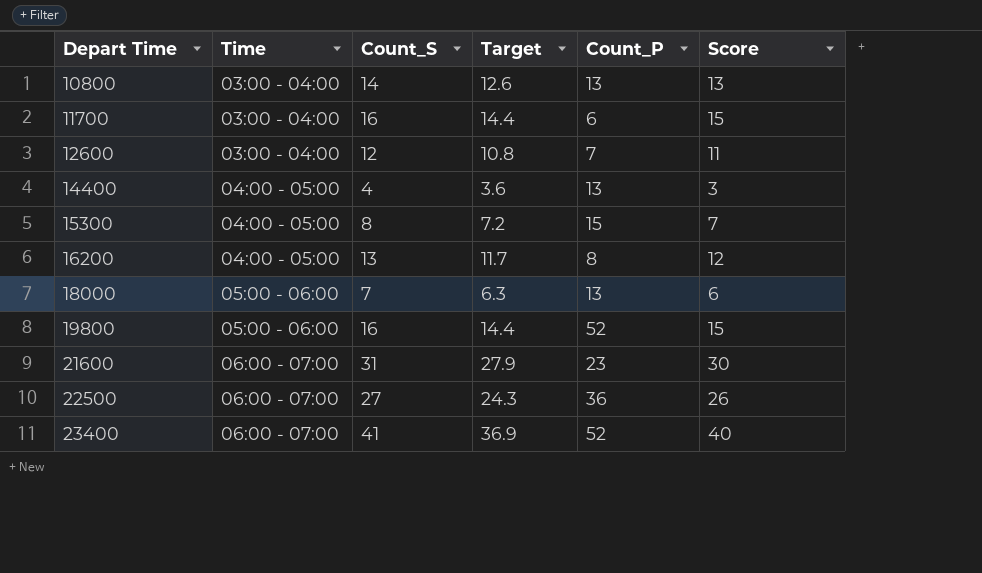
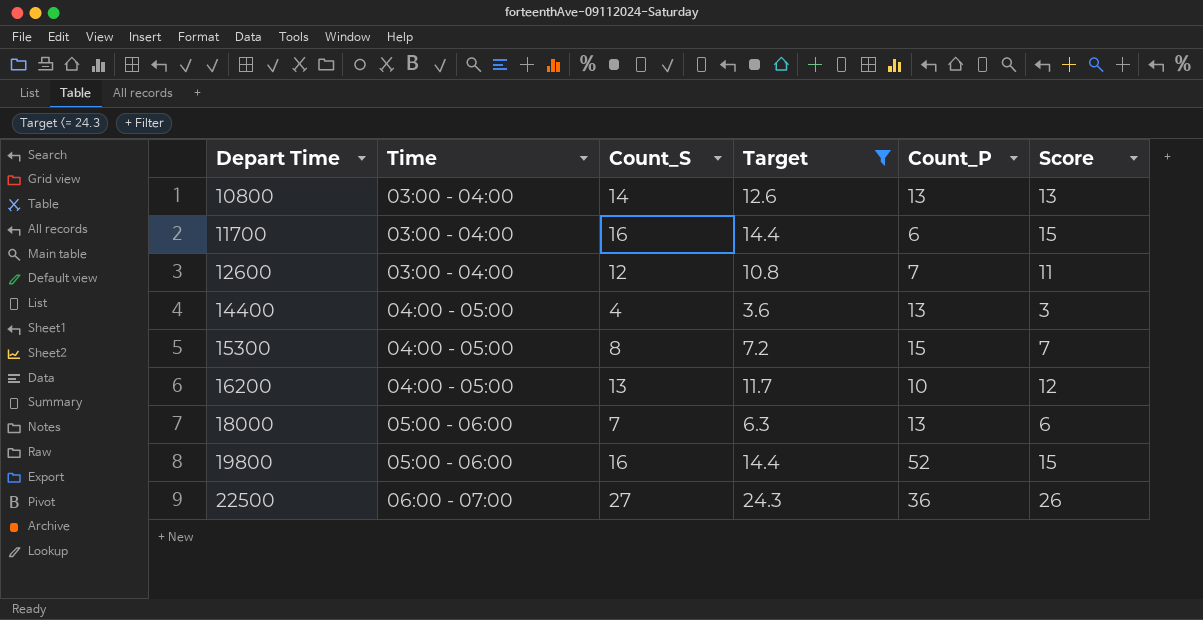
filter: none -> Target <= 24.3
16200 | Count_P: 8 -> 10

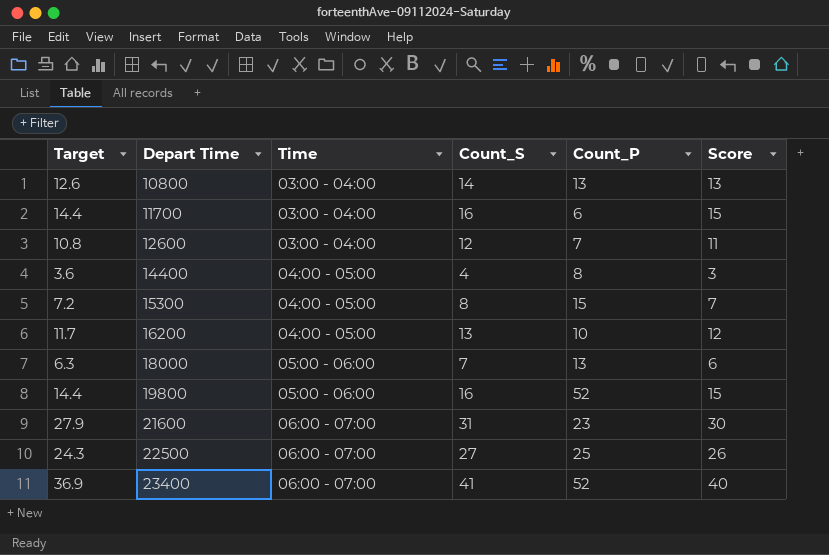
filter: Target <= 24.3 -> none
column Target | position: 4 -> 1
14400 | Count_P: 13 -> 8
22500 | Count_P: 36 -> 25

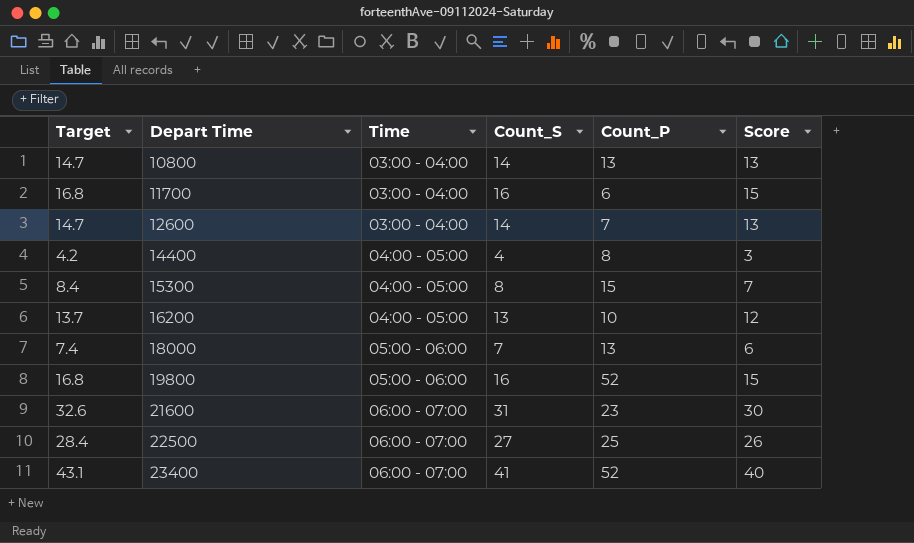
column Target | formula: [Count_S] * 0.9 -> [Count_S] * 1.05
12600 | Count_S: 12 -> 14
12600 | Score: 11 -> 13

